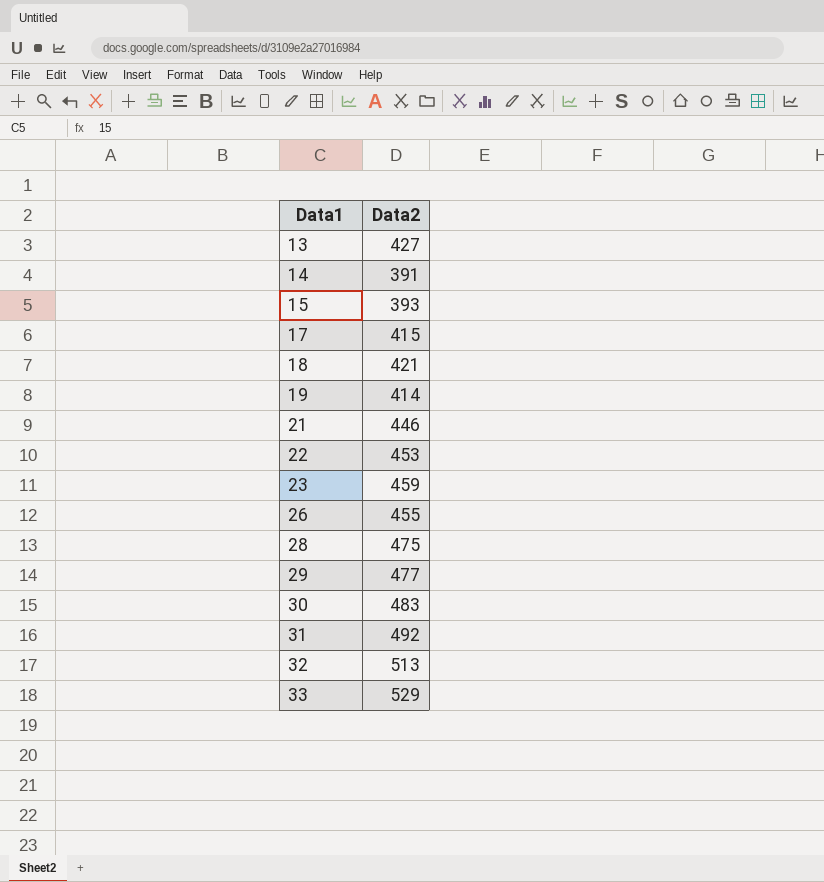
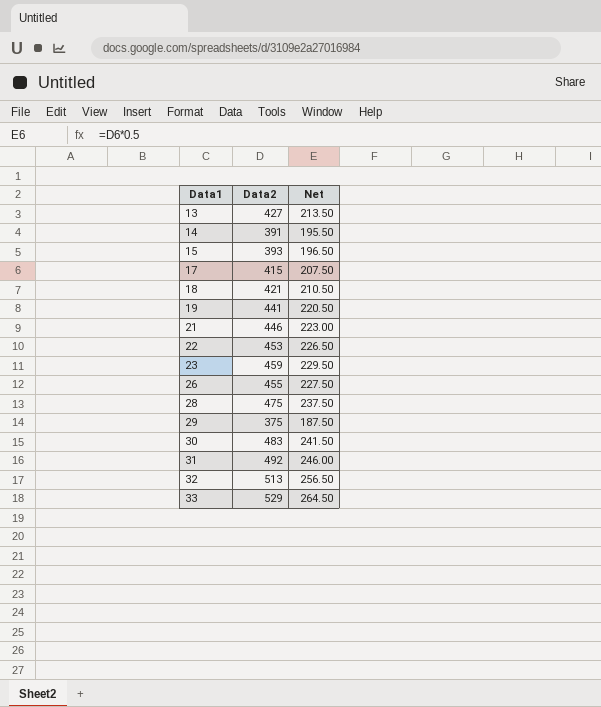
column Net | formula: none -> [Data2] * 0.5
19 | Data2: 414 -> 441
29 | Data2: 477 -> 375

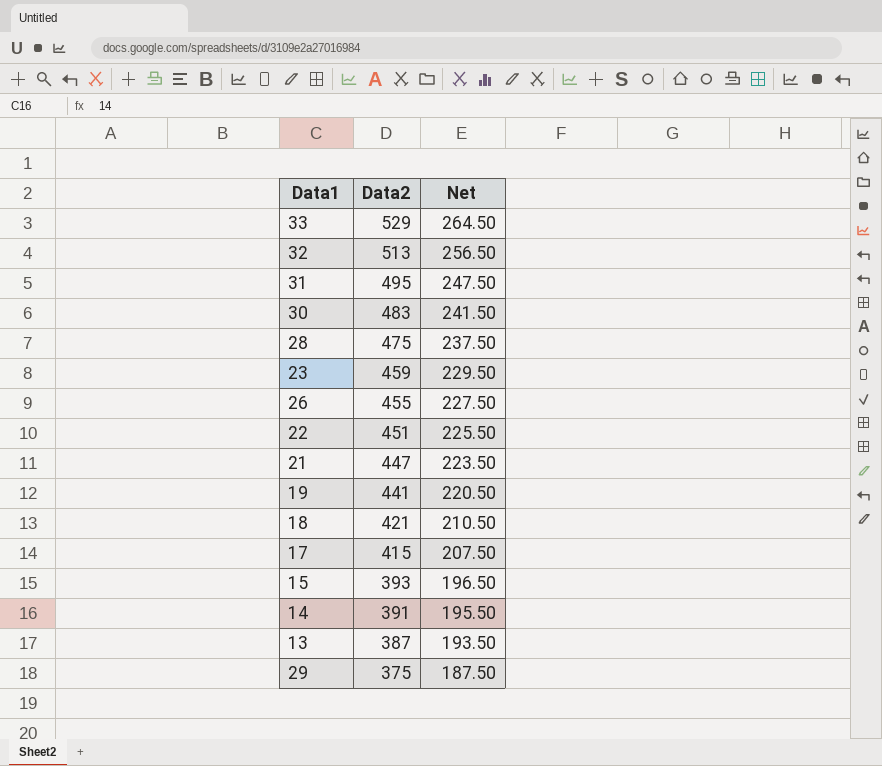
row order: Data1 ascending -> Data2 descending
31 | Data2: 492 -> 495
31 | Net: 246.00 -> 247.50
22 | Data2: 453 -> 451
22 | Net: 226.50 -> 225.50
21 | Data2: 446 -> 447
21 | Net: 223.00 -> 223.50
13 | Data2: 427 -> 387
13 | Net: 213.50 -> 193.50

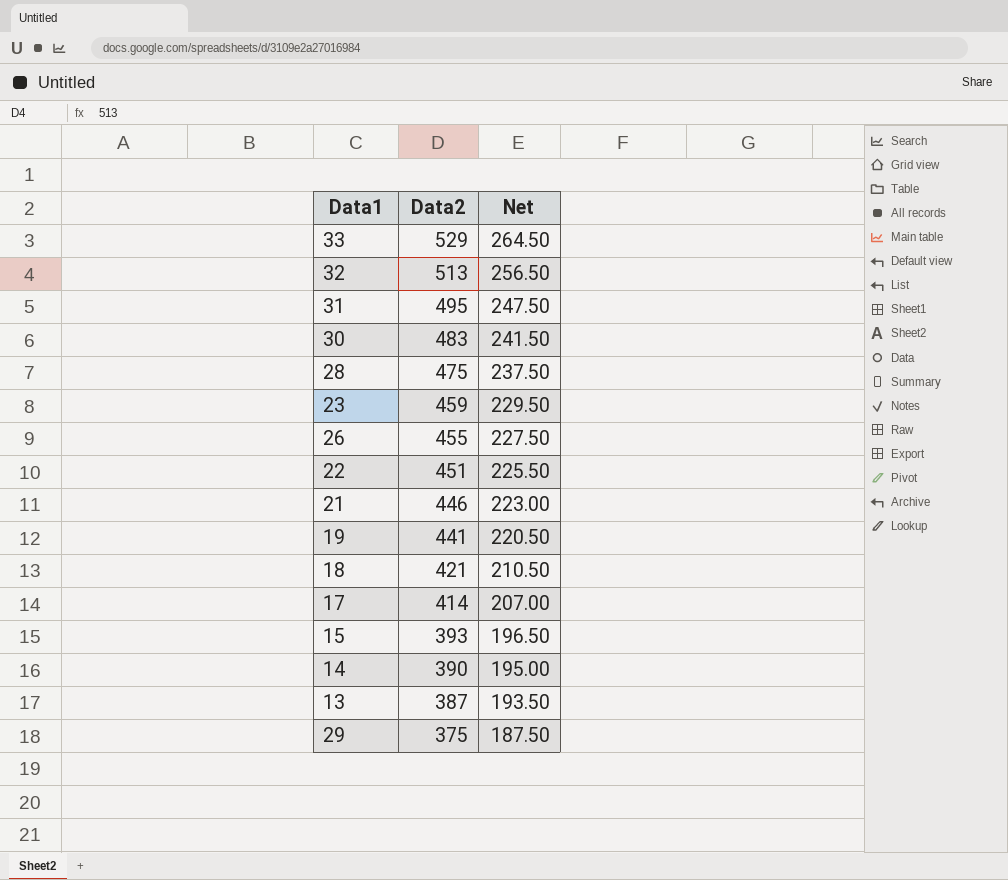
21 | Data2: 447 -> 446
21 | Net: 223.50 -> 223.00
17 | Data2: 415 -> 414
17 | Net: 207.50 -> 207.00
14 | Data2: 391 -> 390
14 | Net: 195.50 -> 195.00

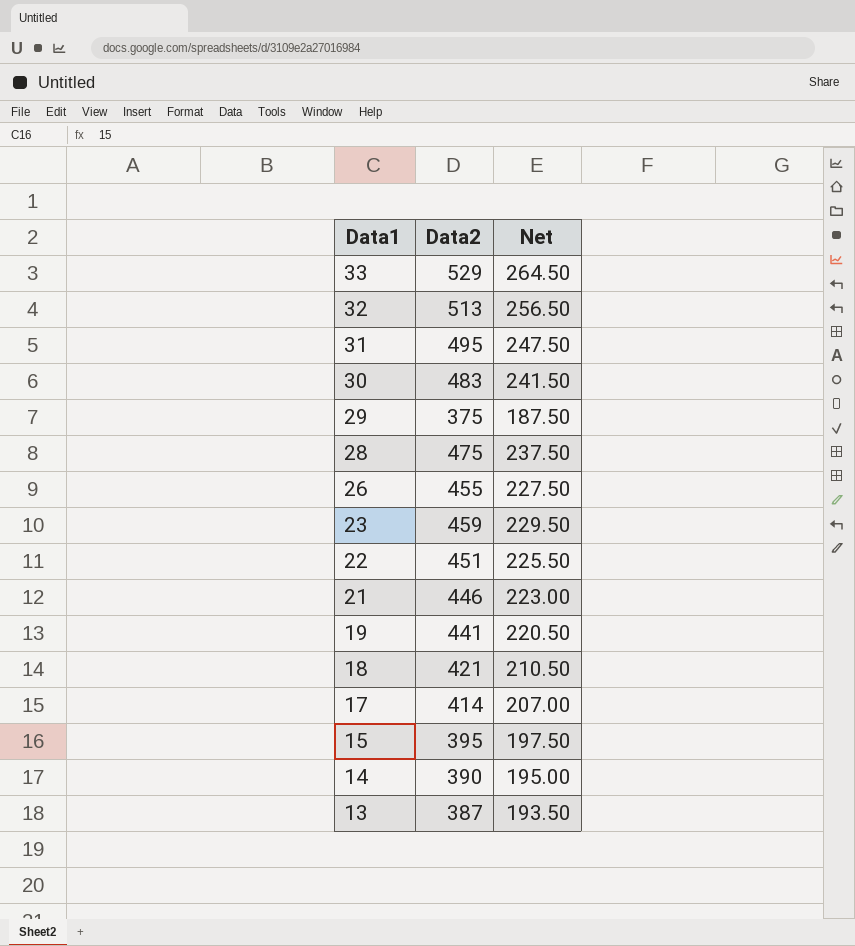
row order: Data2 descending -> Data1 descending
15 | Data2: 393 -> 395
15 | Net: 196.50 -> 197.50

